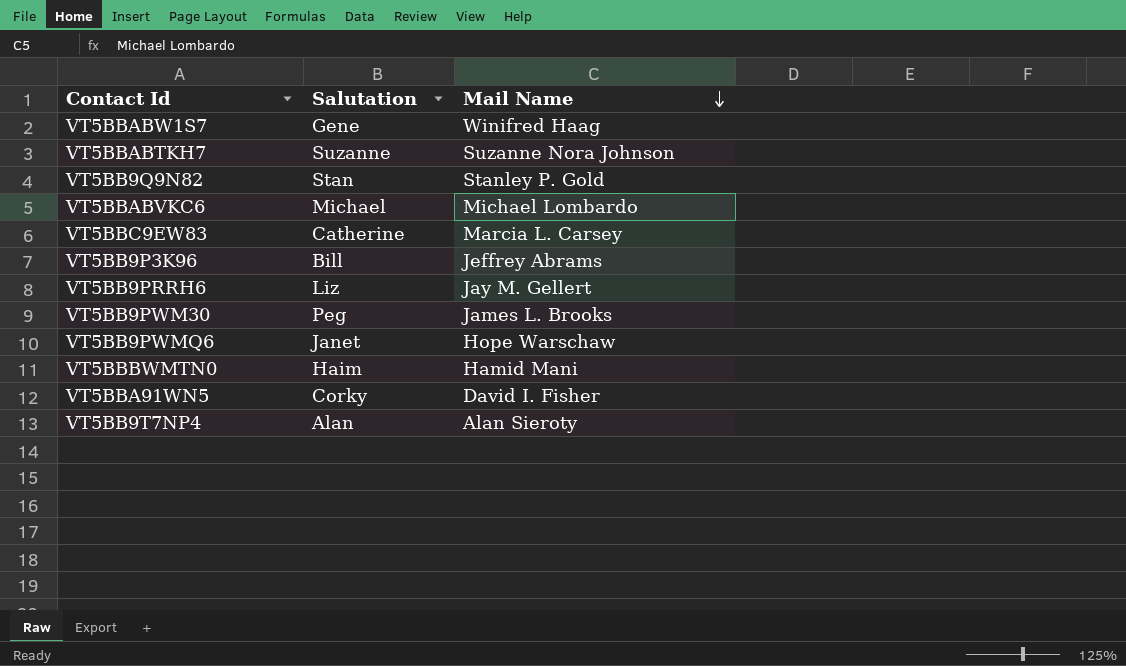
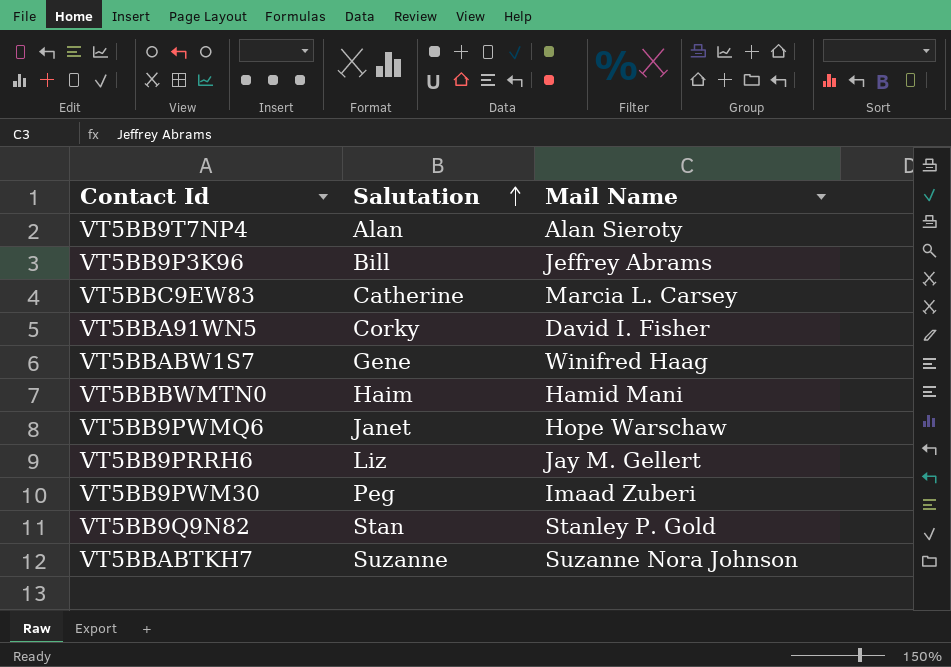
row order: Mail Name descending -> Salutation ascending
row VT5BBABVKC6: Michael | Michael Lombardo -> none
VT5BB9PWM30 | Mail Name: James L. Brooks -> Imaad Zuberi

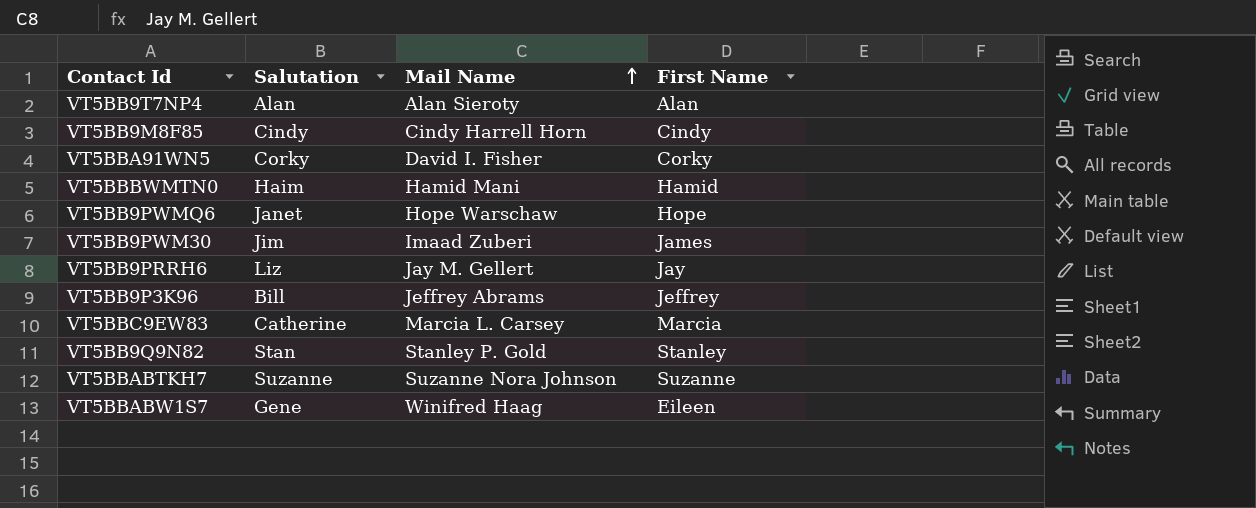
row order: Salutation ascending -> Mail Name ascending
column First Name | position: none -> 4
row VT5BB9M8F85: none -> Cindy | Cindy Harrell Horn | Cindy
VT5BB9PWM30 | Salutation: Peg -> Jim

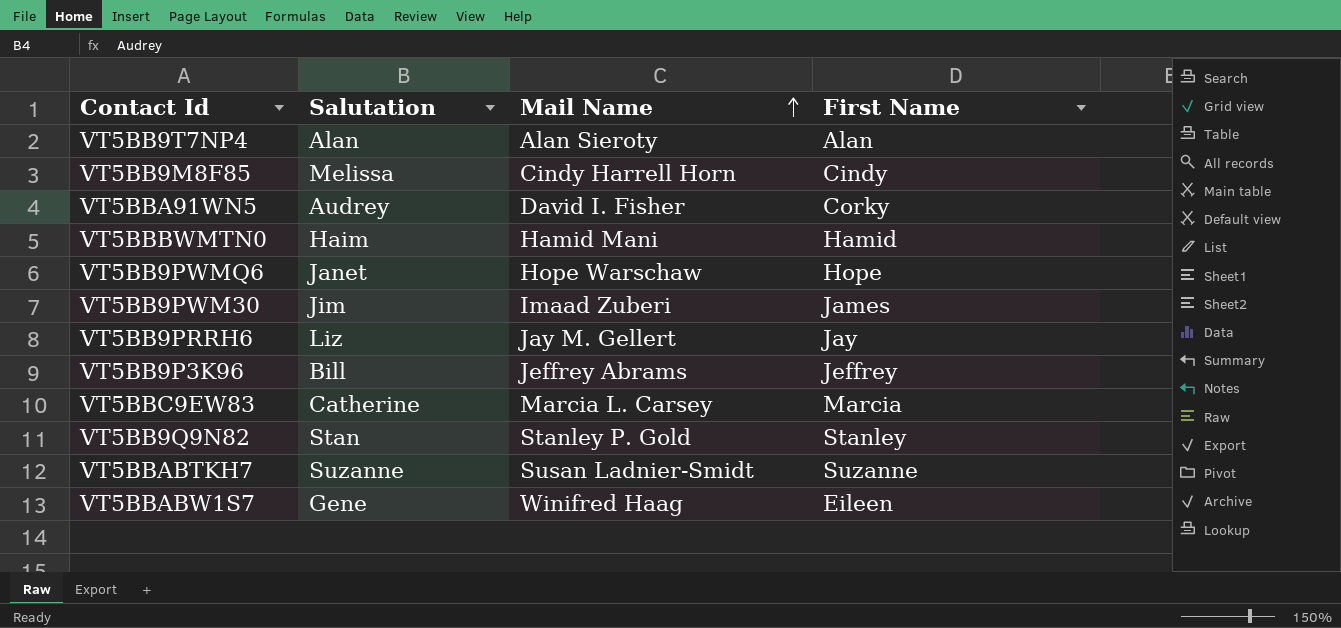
VT5BB9M8F85 | Salutation: Cindy -> Melissa
VT5BBA91WN5 | Salutation: Corky -> Audrey
VT5BBABTKH7 | Mail Name: Suzanne Nora Johnson -> Susan Ladnier-Smidt

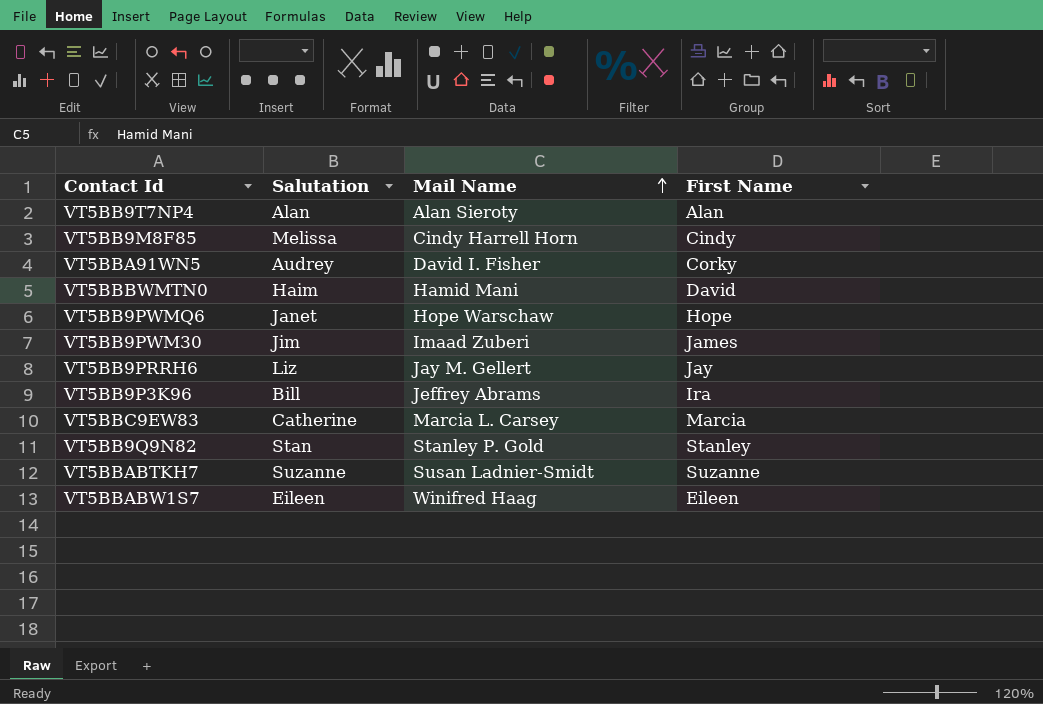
VT5BBBWMTN0 | First Name: Hamid -> David
VT5BB9P3K96 | First Name: Jeffrey -> Ira
VT5BBABW1S7 | Salutation: Gene -> Eileen

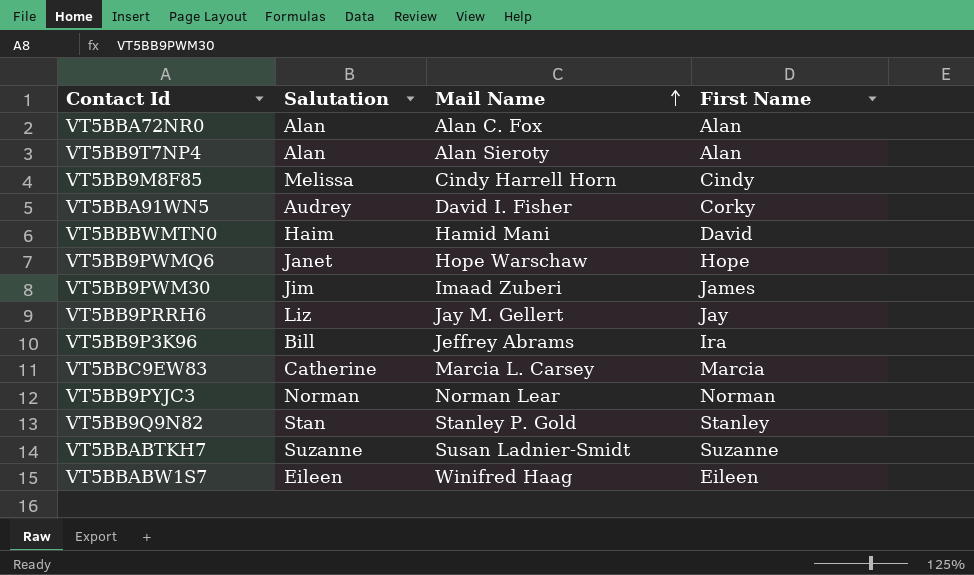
row VT5BBA72NR0: none -> Alan | Alan C. Fox | Alan
row VT5BB9PYJC3: none -> Norman | Norman Lear | Norman

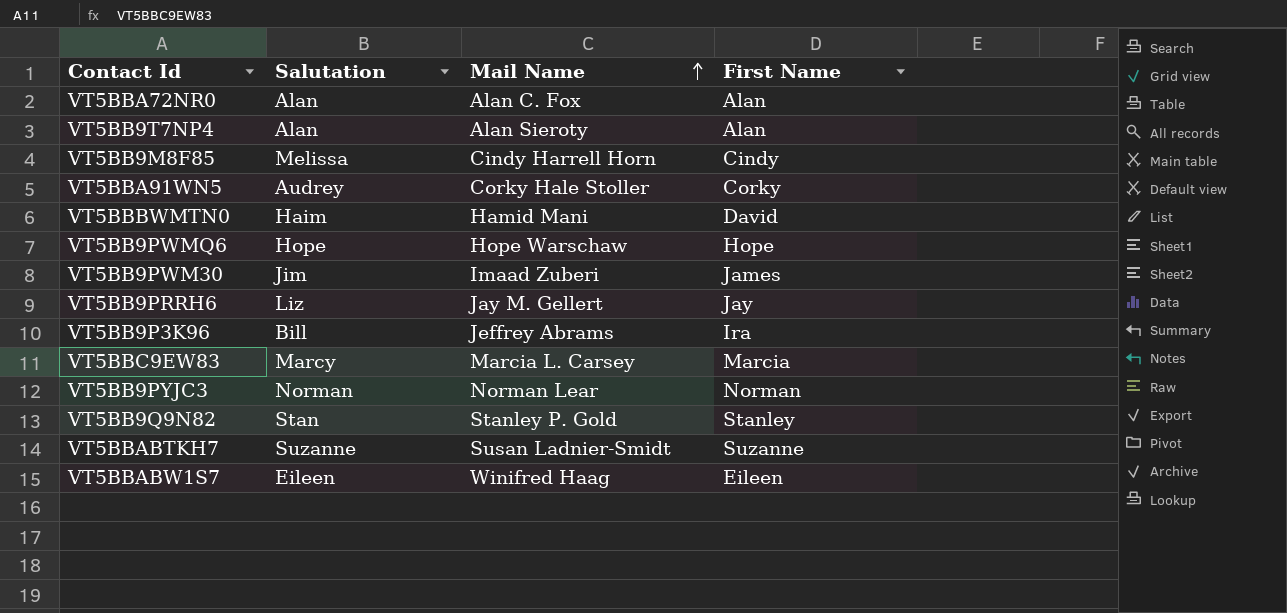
VT5BBA91WN5 | Mail Name: David I. Fisher -> Corky Hale Stoller
VT5BB9PWMQ6 | Salutation: Janet -> Hope
VT5BBC9EW83 | Salutation: Catherine -> Marcy

